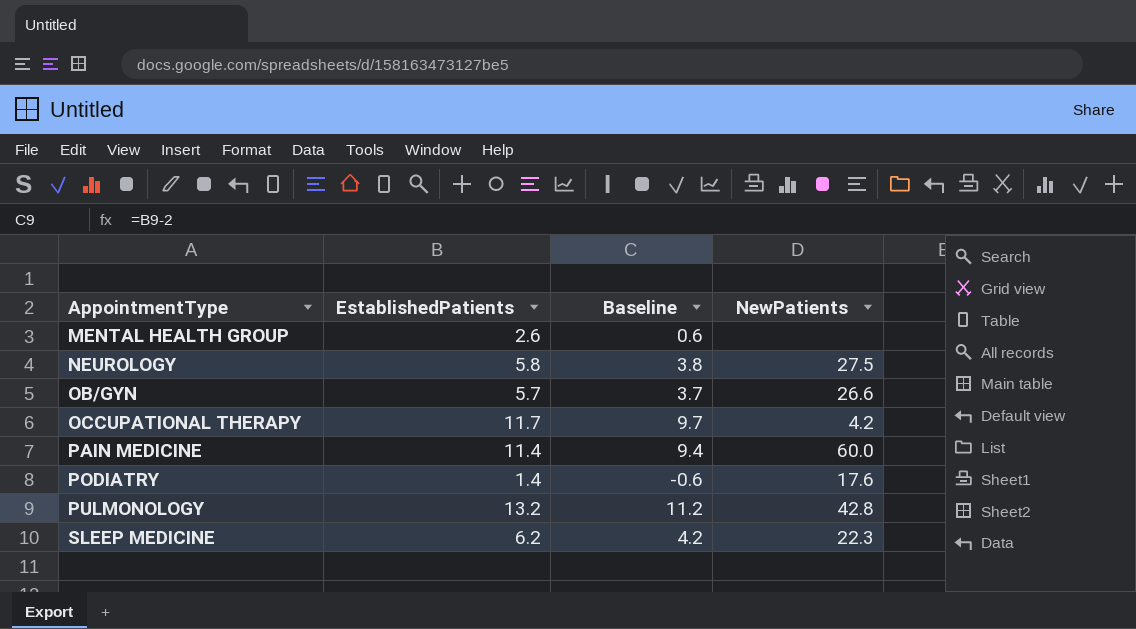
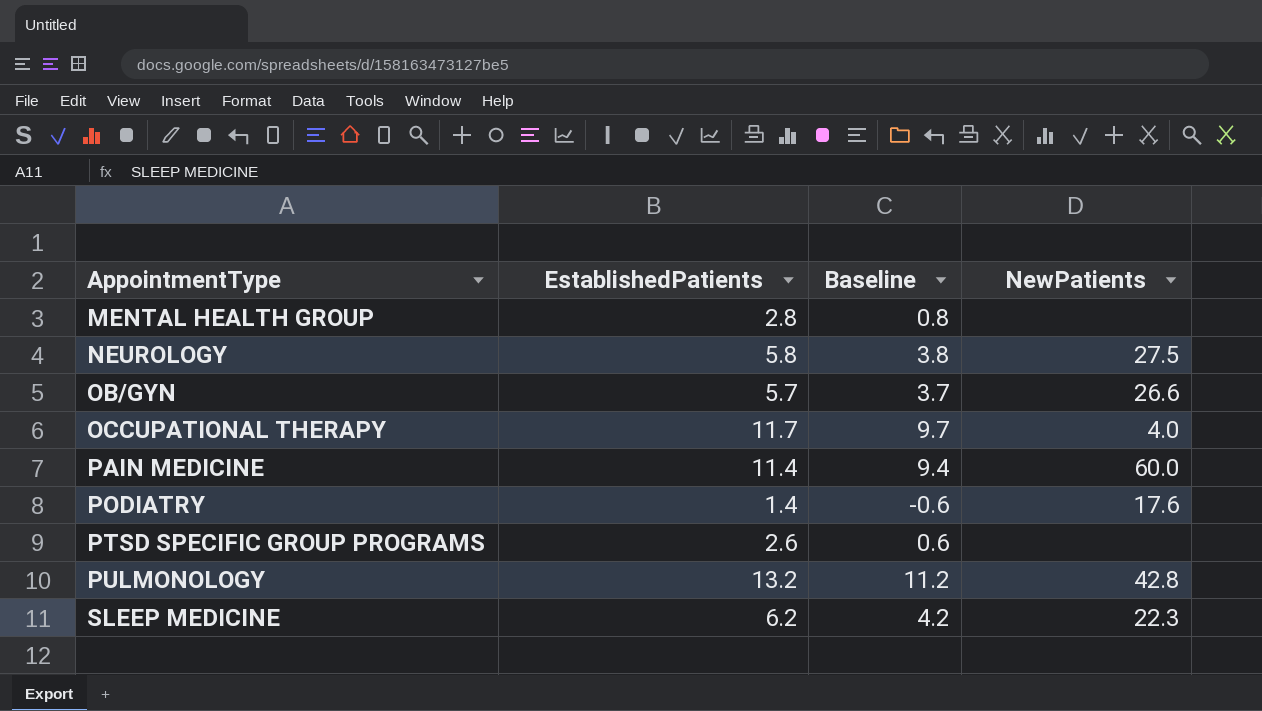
MENTAL HEALTH GROUP | EstablishedPatients: 2.6 -> 2.8
MENTAL HEALTH GROUP | Baseline: 0.6 -> 0.8
OCCUPATIONAL THERAPY | NewPatients: 4.2 -> 4.0
row PTSD SPECIFIC GROUP PROGRAMS: none -> 2.6 | 0.6 | none

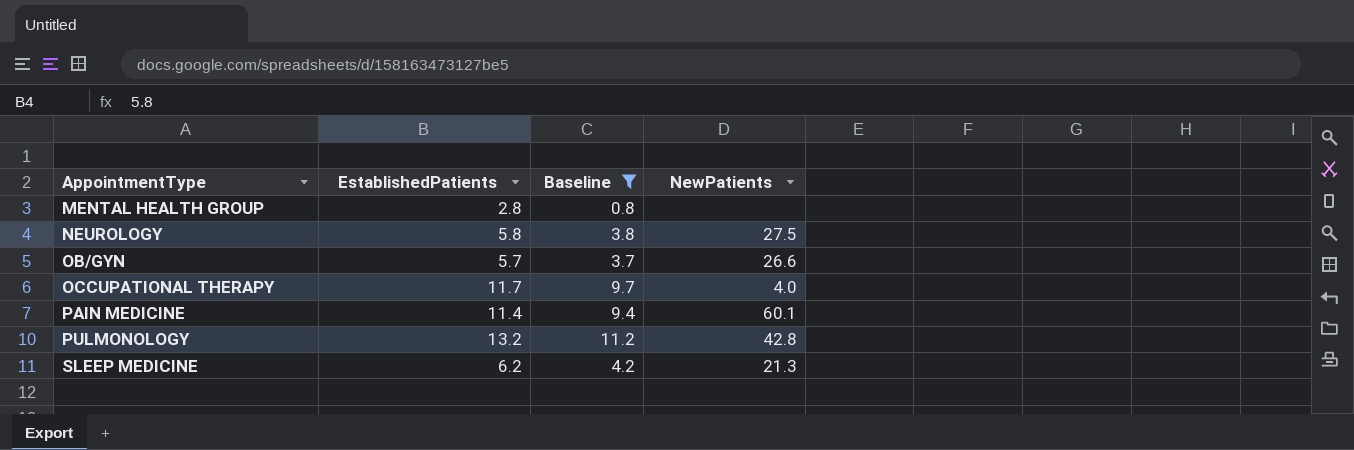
filter: none -> Baseline >= 0.8
PAIN MEDICINE | NewPatients: 60.0 -> 60.1
SLEEP MEDICINE | NewPatients: 22.3 -> 21.3

